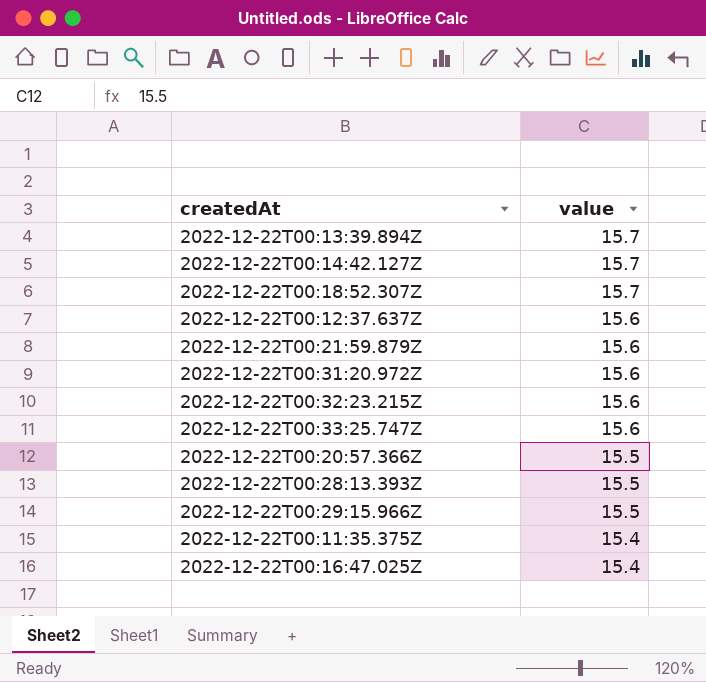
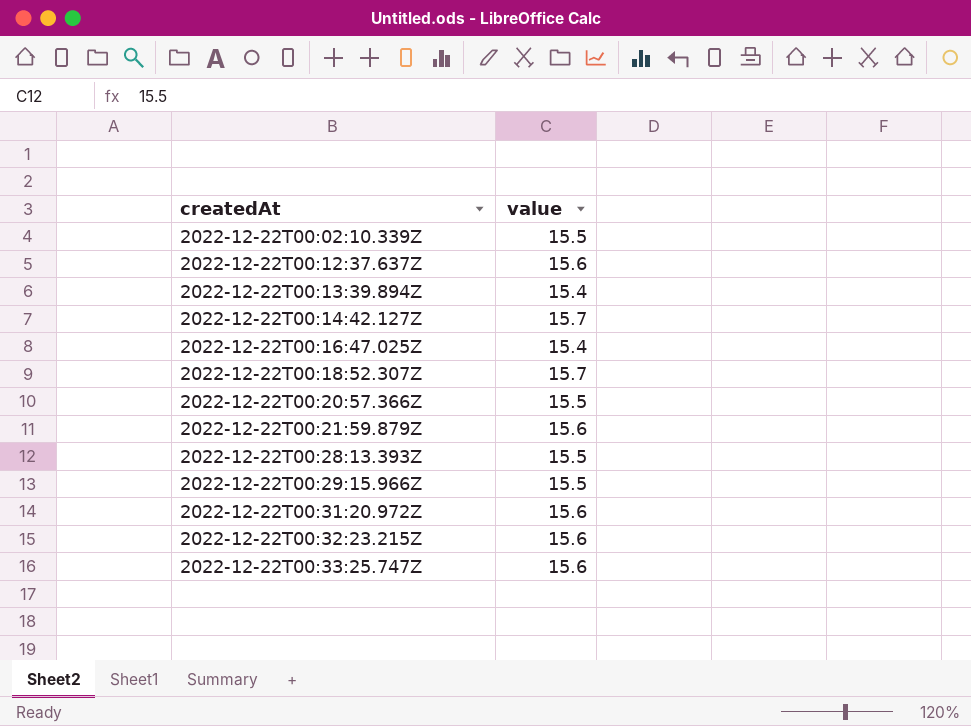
row order: value descending -> createdAt ascending
row 2022-12-22T00:11:35.375Z: 15.4 -> none
row 2022-12-22T00:02:10.339Z: none -> 15.5
2022-12-22T00:13:39.894Z | value: 15.7 -> 15.4

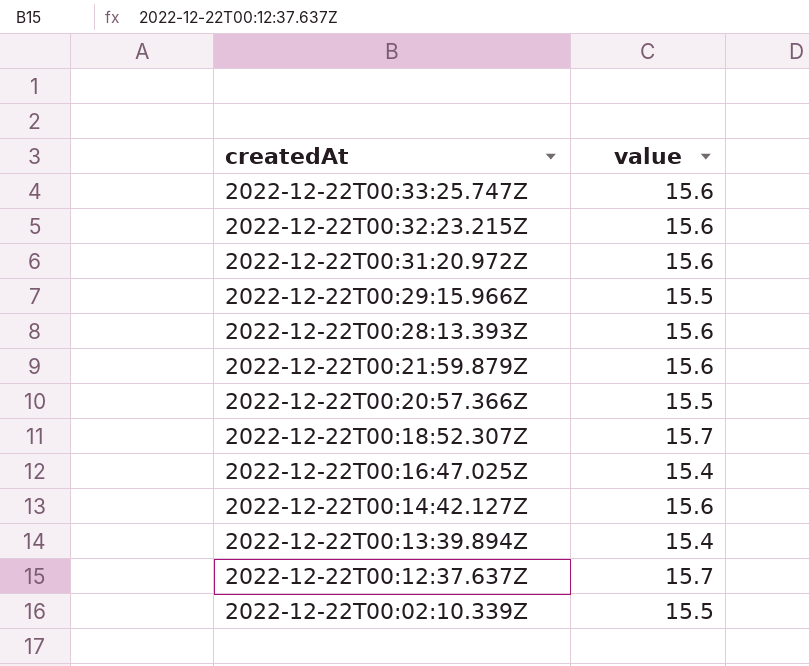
row order: createdAt ascending -> createdAt descending
2022-12-22T00:28:13.393Z | value: 15.5 -> 15.6
2022-12-22T00:14:42.127Z | value: 15.7 -> 15.6
2022-12-22T00:12:37.637Z | value: 15.6 -> 15.7

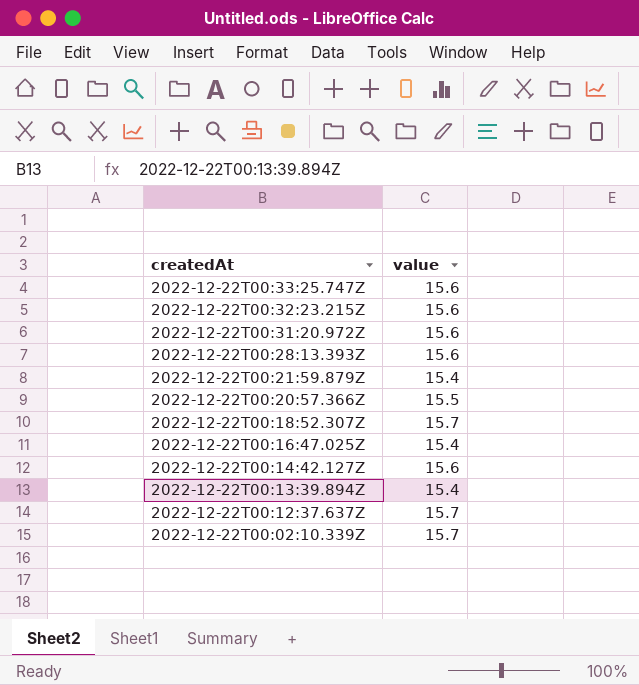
row 2022-12-22T00:29:15.966Z: 15.5 -> none
2022-12-22T00:21:59.879Z | value: 15.6 -> 15.4
2022-12-22T00:02:10.339Z | value: 15.5 -> 15.7

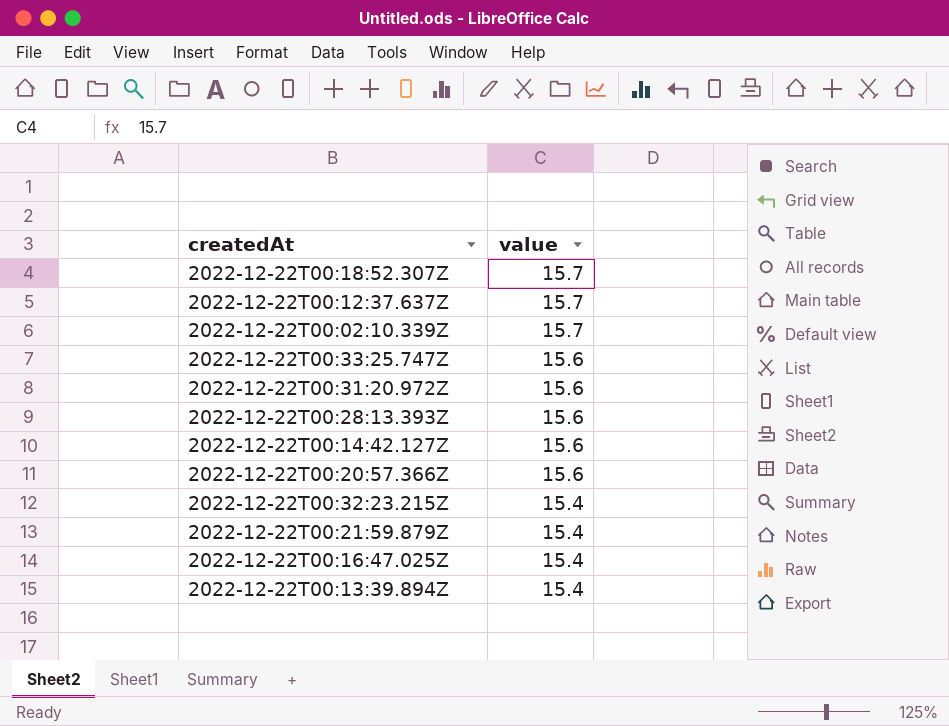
row order: createdAt descending -> value descending
2022-12-22T00:20:57.366Z | value: 15.5 -> 15.6
2022-12-22T00:32:23.215Z | value: 15.6 -> 15.4

